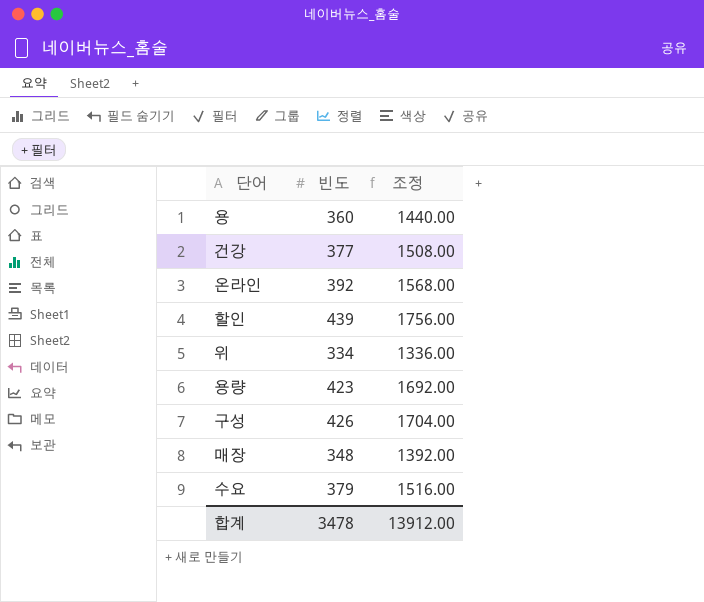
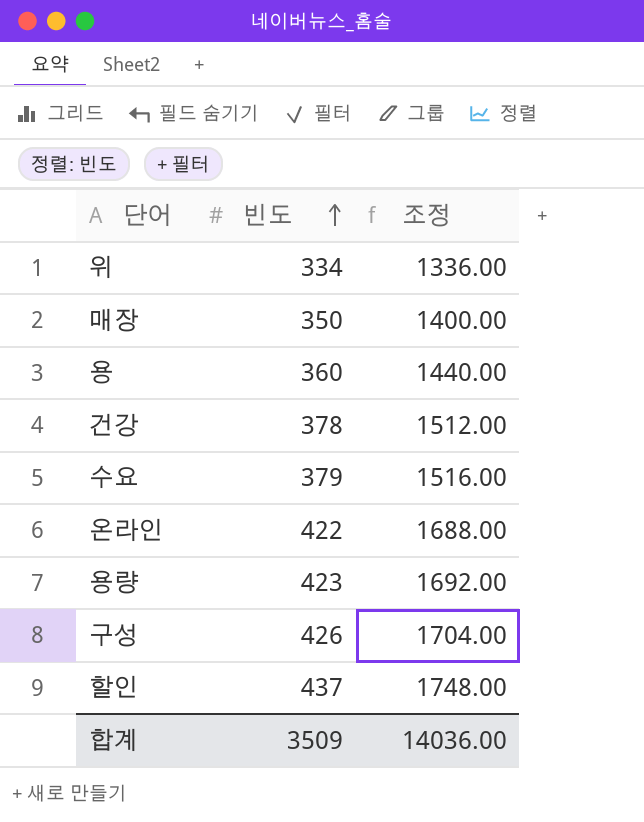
row order: none -> 빈도 ascending
매장 | 빈도: 348 -> 350
매장 | 조정: 1392.00 -> 1400.00
건강 | 빈도: 377 -> 378
건강 | 조정: 1508.00 -> 1512.00
온라인 | 빈도: 392 -> 422
온라인 | 조정: 1568.00 -> 1688.00
할인 | 빈도: 439 -> 437
할인 | 조정: 1756.00 -> 1748.00
합계 | 빈도: 3478 -> 3509
합계 | 조정: 13912.00 -> 14036.00

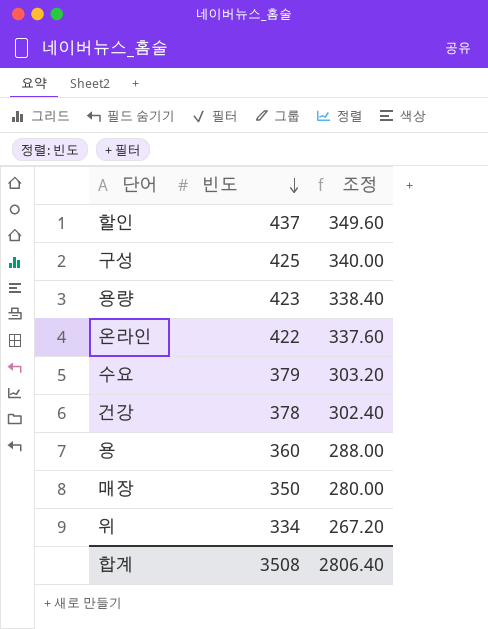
row order: 빈도 ascending -> 빈도 descending
column 조정 | formula: [빈도] * 4 -> [빈도] * 0.8
구성 | 빈도: 426 -> 425
합계 | 빈도: 3509 -> 3508
합계 | 조정: 14036.00 -> 2806.40

